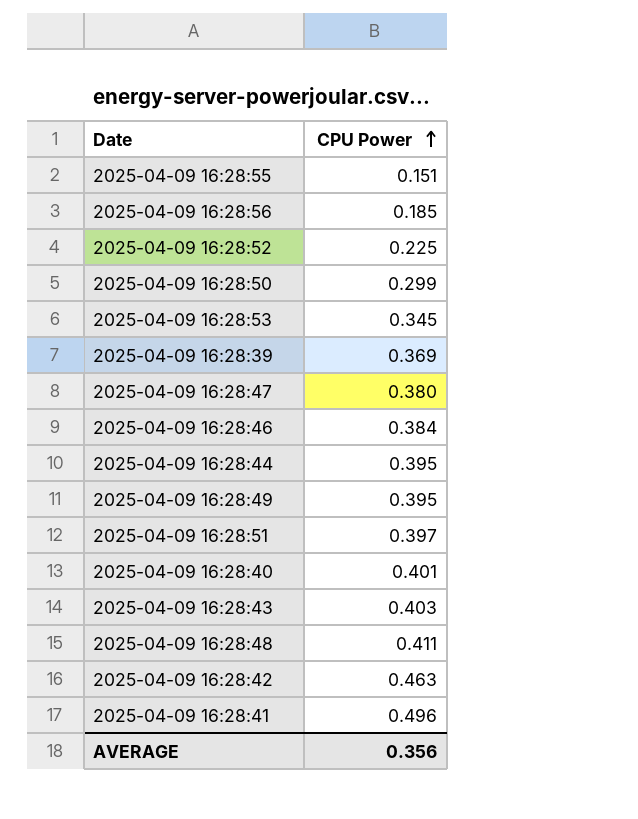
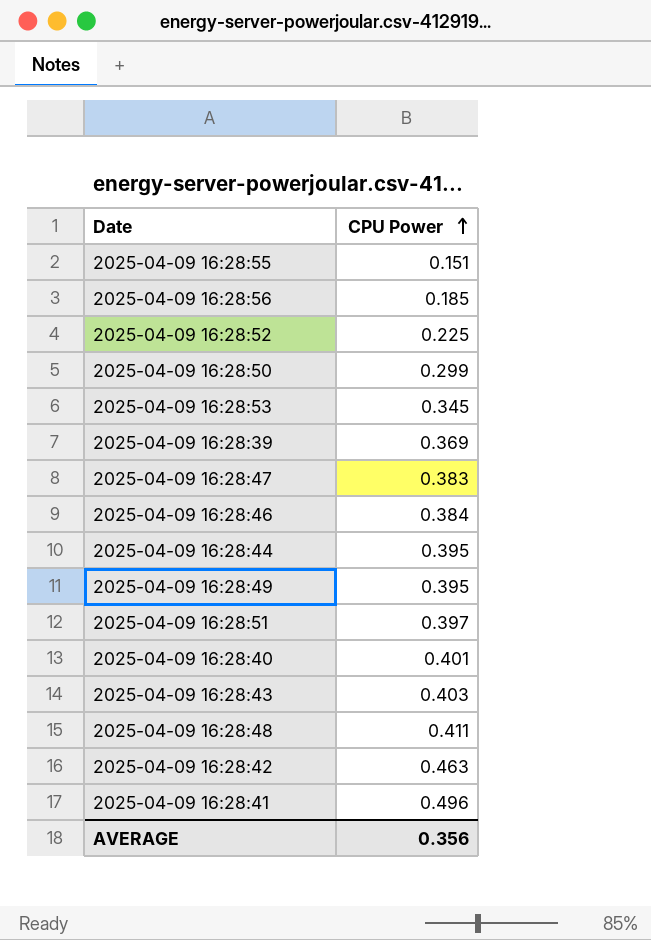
2025-04-09 16:28:47 | CPU Power: 0.380 -> 0.383

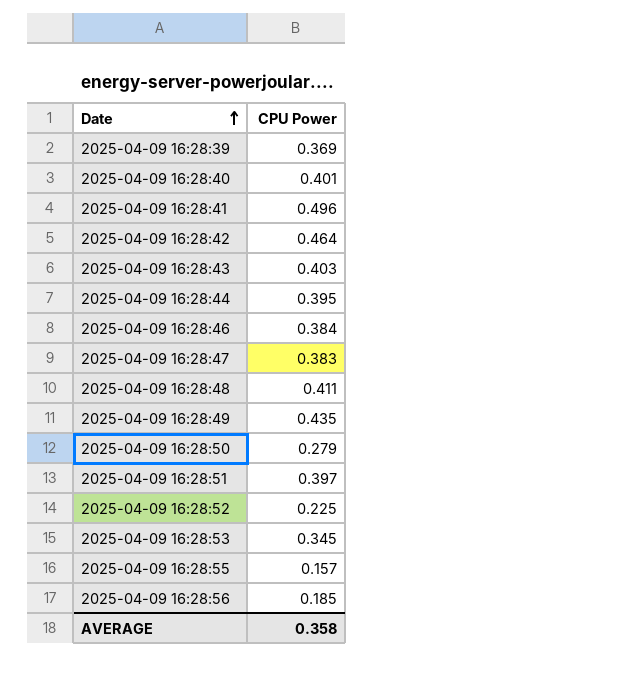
row order: CPU Power ascending -> Date ascending
2025-04-09 16:28:42 | CPU Power: 0.463 -> 0.464
2025-04-09 16:28:49 | CPU Power: 0.395 -> 0.435
2025-04-09 16:28:50 | CPU Power: 0.299 -> 0.279
2025-04-09 16:28:55 | CPU Power: 0.151 -> 0.157
AVERAGE | CPU Power: 0.356 -> 0.358

